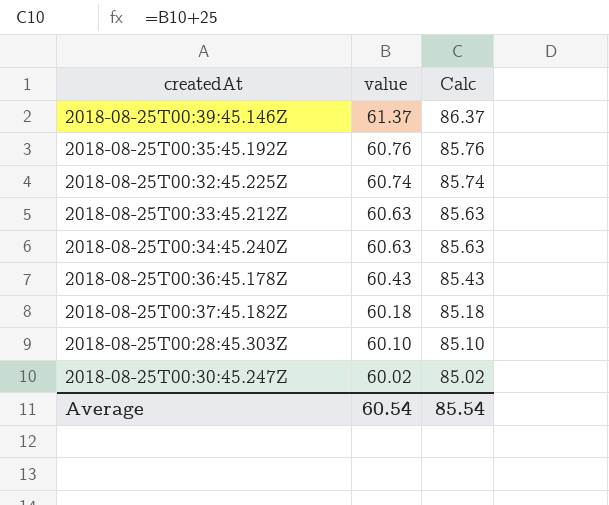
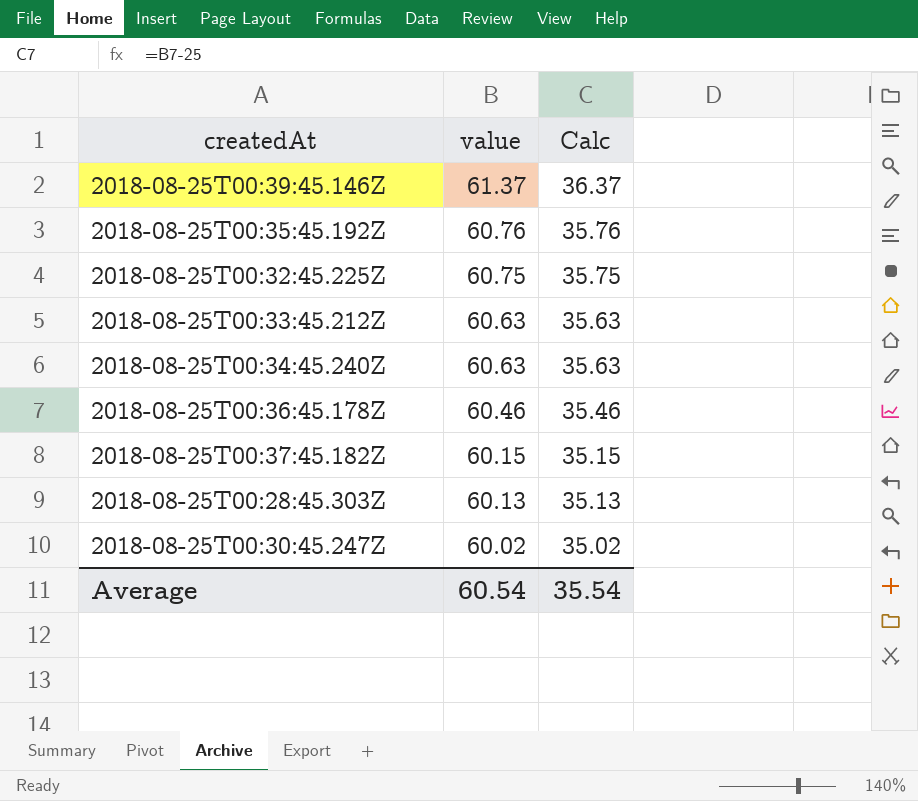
column Calc | formula: [value] + 25 -> [value] - 25
2018-08-25T00:32:45.225Z | value: 60.74 -> 60.75
2018-08-25T00:36:45.178Z | value: 60.43 -> 60.46
2018-08-25T00:37:45.182Z | value: 60.18 -> 60.15
2018-08-25T00:28:45.303Z | value: 60.10 -> 60.13
Average | Calc: 85.54 -> 35.54

